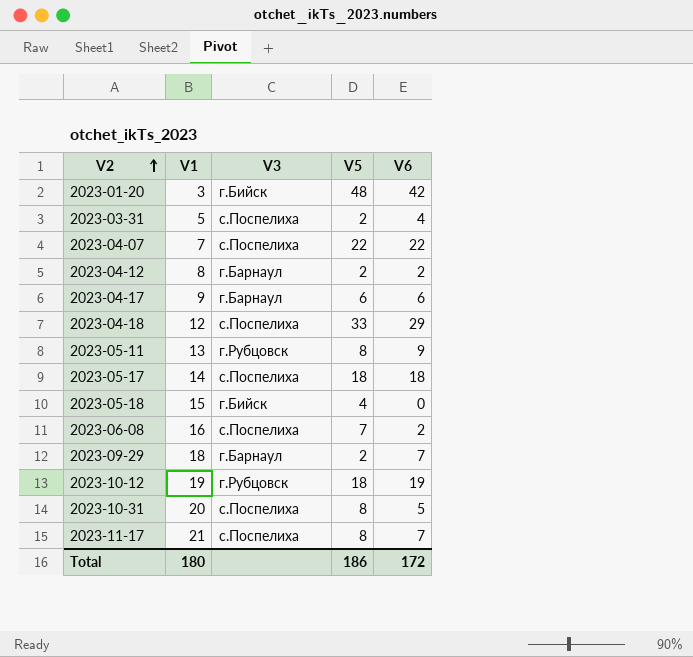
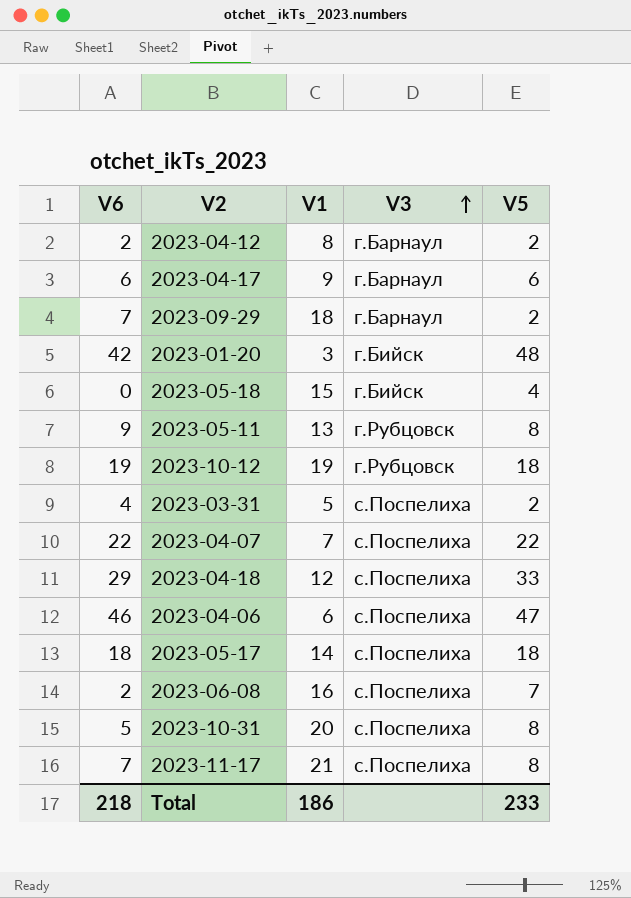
row order: V2 ascending -> V3 ascending
column V6 | position: 5 -> 1
row 2023-04-06: none -> 46 | 6 | с.Поспелиха | 47
Total | V6: 172 -> 218
Total | V1: 180 -> 186
Total | V5: 186 -> 233

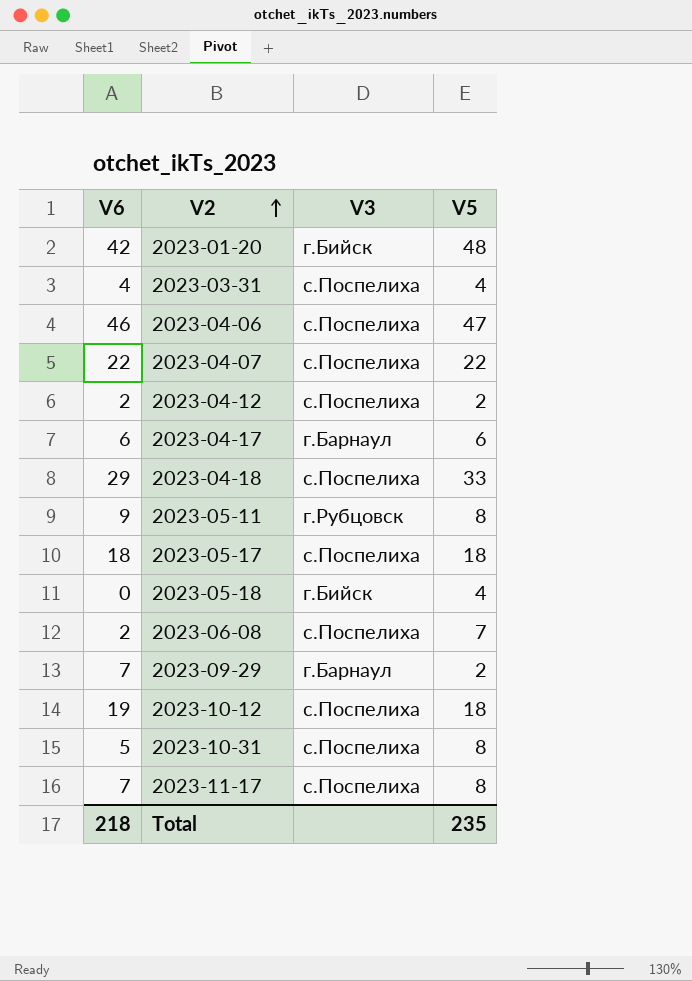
row order: V3 ascending -> V2 ascending
column V1 | position: 3 -> none
2023-03-31 | V5: 2 -> 4
2023-04-12 | V3: г.Барнаул -> с.Поспелиха
2023-10-12 | V3: г.Рубцовск -> с.Поспелиха
Total | V5: 233 -> 235

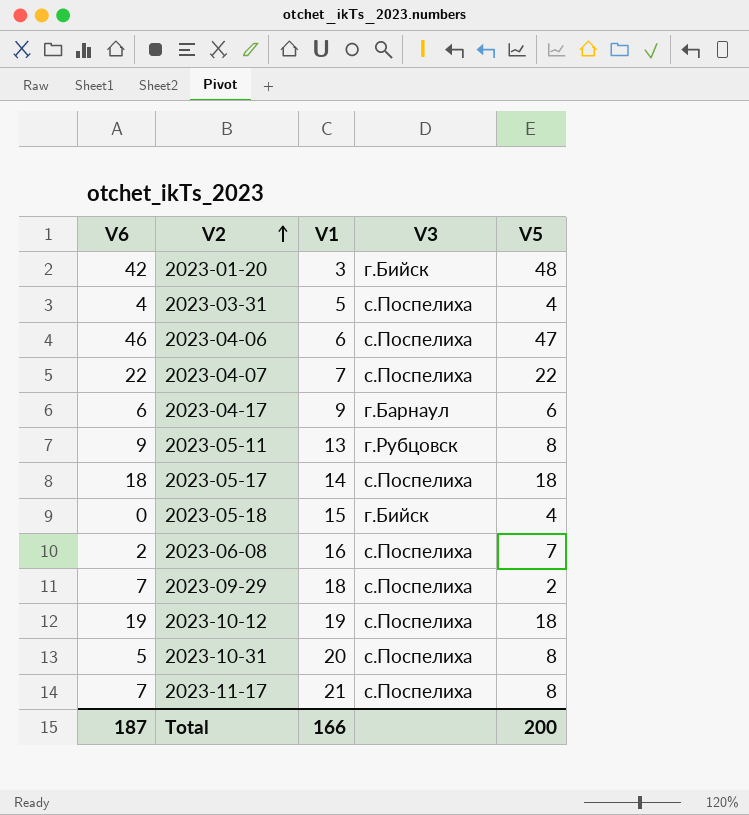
column V1 | position: none -> 3
row 2023-04-12: 2 | с.Поспелиха | 2 -> none
row 2023-04-18: 29 | с.Поспелиха | 33 -> none
2023-09-29 | V3: г.Барнаул -> с.Поспелиха
Total | V6: 218 -> 187
Total | V5: 235 -> 200

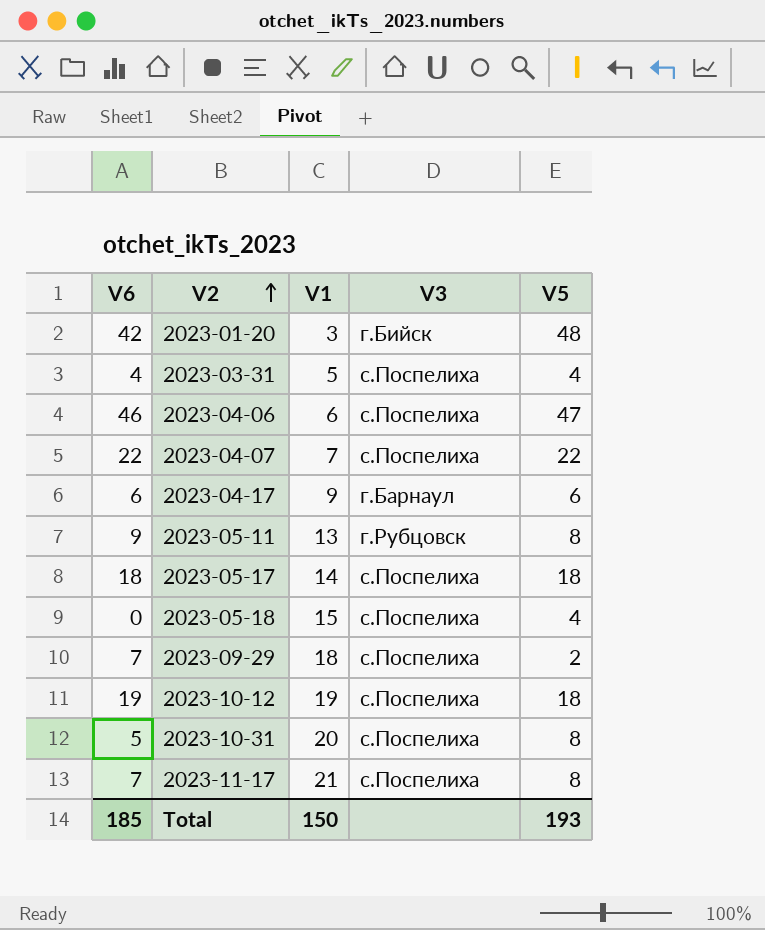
row 2023-06-08: 2 | 16 | с.Поспелиха | 7 -> none
2023-05-18 | V3: г.Бийск -> с.Поспелиха
Total | V6: 187 -> 185
Total | V1: 166 -> 150
Total | V5: 200 -> 193

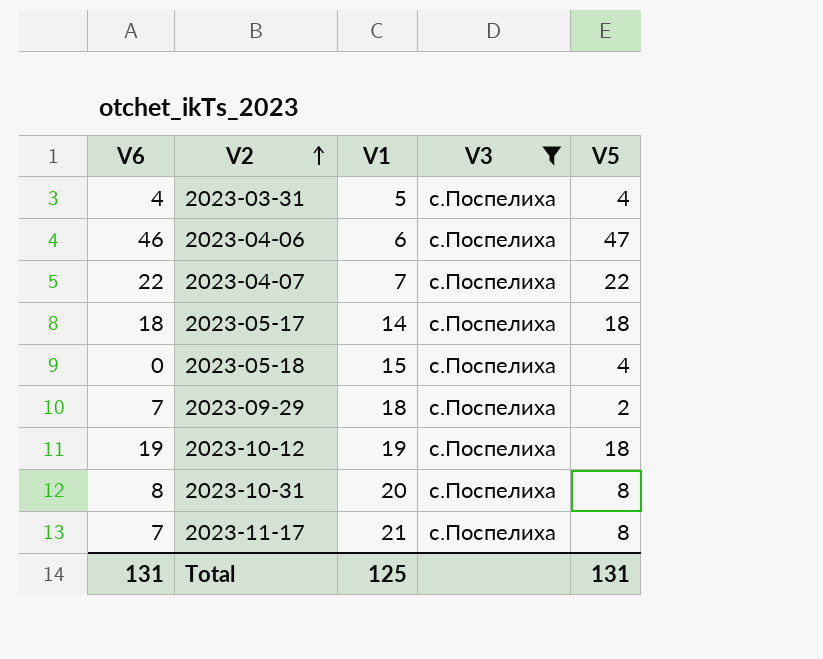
filter: none -> V3 = с.Поспелиха
2023-10-31 | V6: 5 -> 8
Total | V6: 185 -> 131
Total | V1: 150 -> 125
Total | V5: 193 -> 131

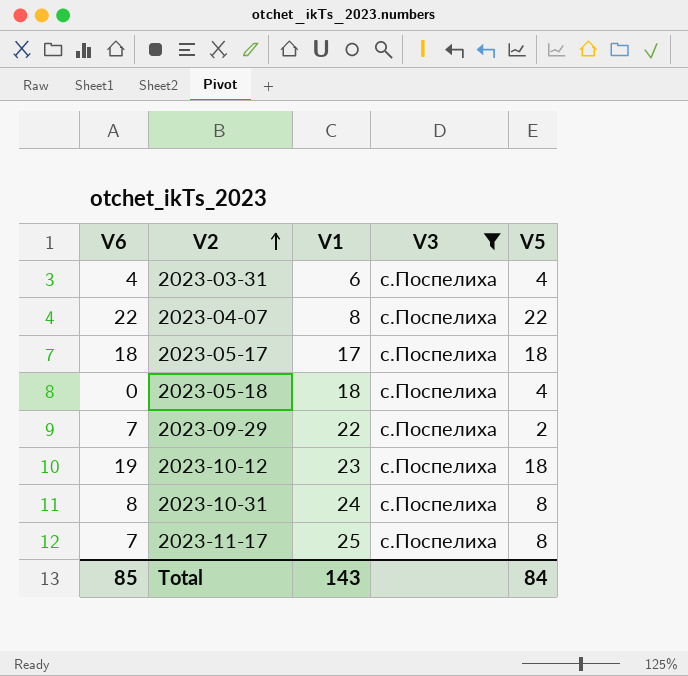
row 2023-04-06: 46 | 6 | с.Поспелиха | 47 -> none
2023-03-31 | V1: 5 -> 6
2023-04-07 | V1: 7 -> 8
2023-05-17 | V1: 14 -> 17
2023-05-18 | V1: 15 -> 18
2023-09-29 | V1: 18 -> 22
2023-10-12 | V1: 19 -> 23
2023-10-31 | V1: 20 -> 24
2023-11-17 | V1: 21 -> 25
Total | V6: 131 -> 85
Total | V1: 125 -> 143
Total | V5: 131 -> 84

